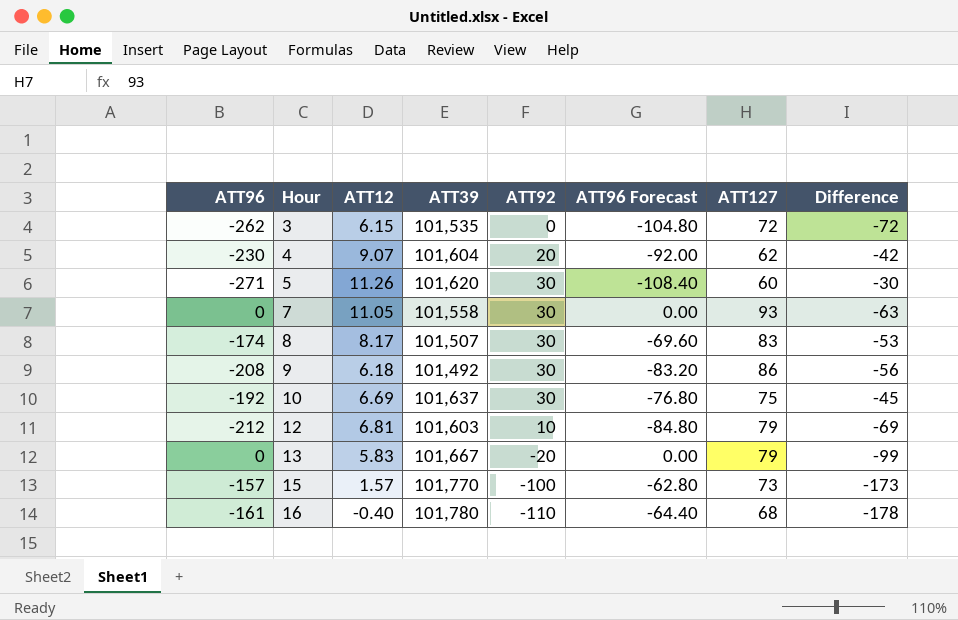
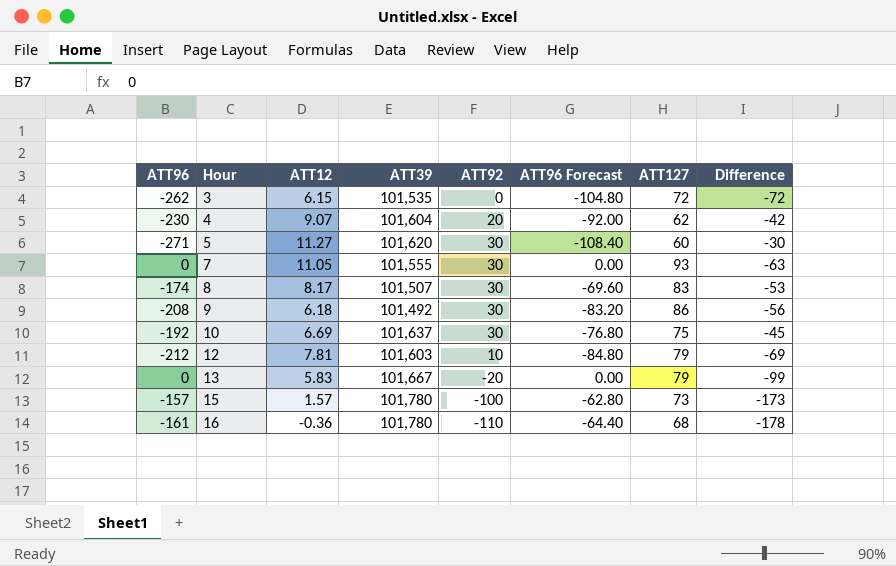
5 | ATT12: 11.26 -> 11.27
7 | ATT39: 101,558 -> 101,555
12 | ATT12: 6.81 -> 7.81
15 | ATT39: 101,770 -> 101,780
16 | ATT12: -0.40 -> -0.36

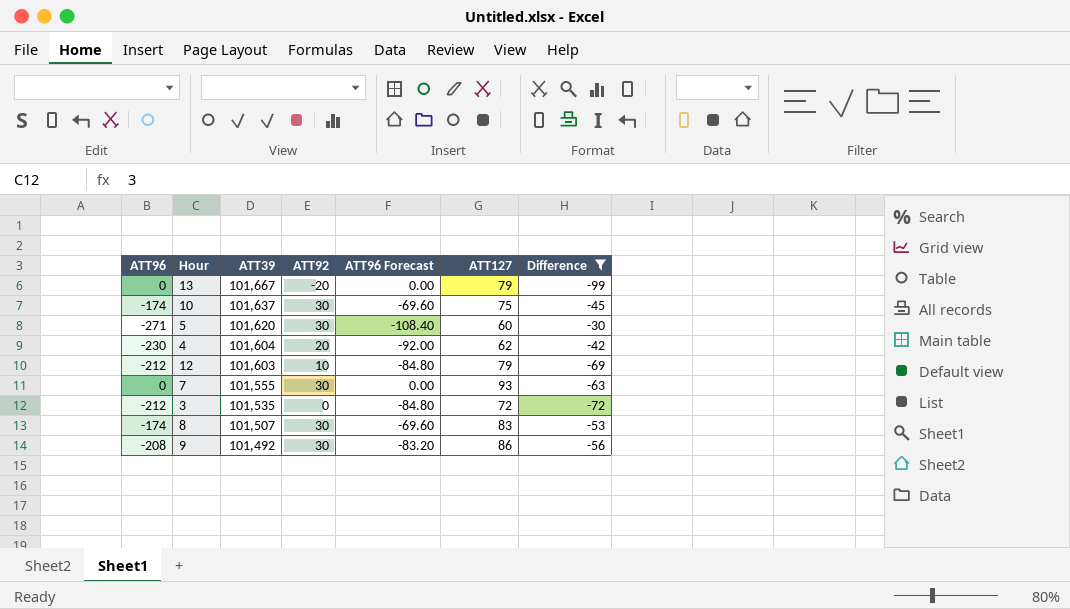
filter: none -> Difference >= -99
row order: Hour ascending -> ATT39 descending
column ATT12 | position: 3 -> none
10 | ATT96: -192 -> -174
10 | ATT96 Forecast: -76.80 -> -69.60
3 | ATT96: -262 -> -212
3 | ATT96 Forecast: -104.80 -> -84.80

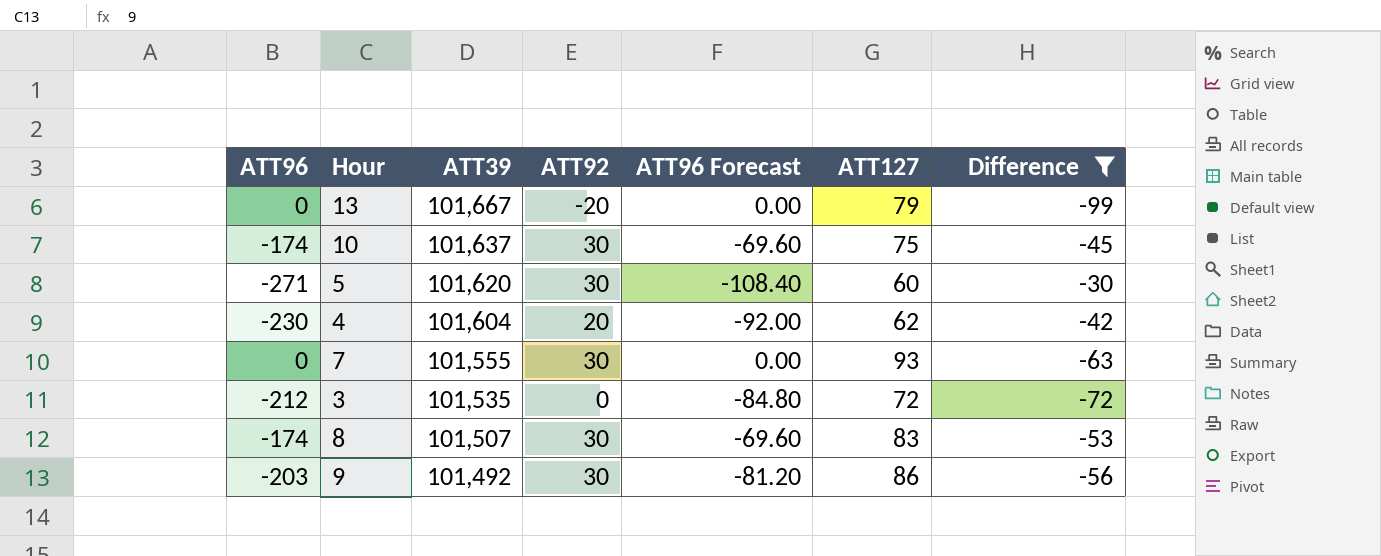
row 12: -212 | 101,603 | 10 | -84.80 | 79 | -69 -> none
9 | ATT96: -208 -> -203
9 | ATT96 Forecast: -83.20 -> -81.20

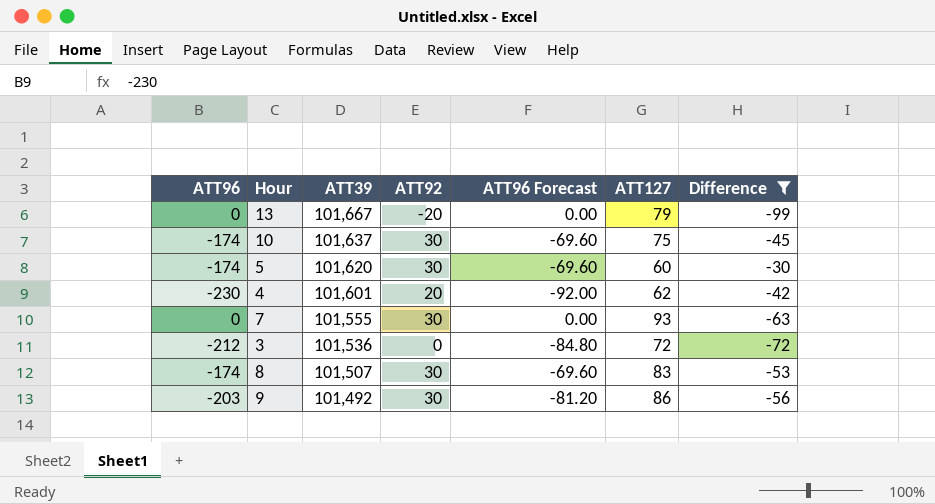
5 | ATT96: -271 -> -174
5 | ATT96 Forecast: -108.40 -> -69.60
4 | ATT39: 101,604 -> 101,601
3 | ATT39: 101,535 -> 101,536

